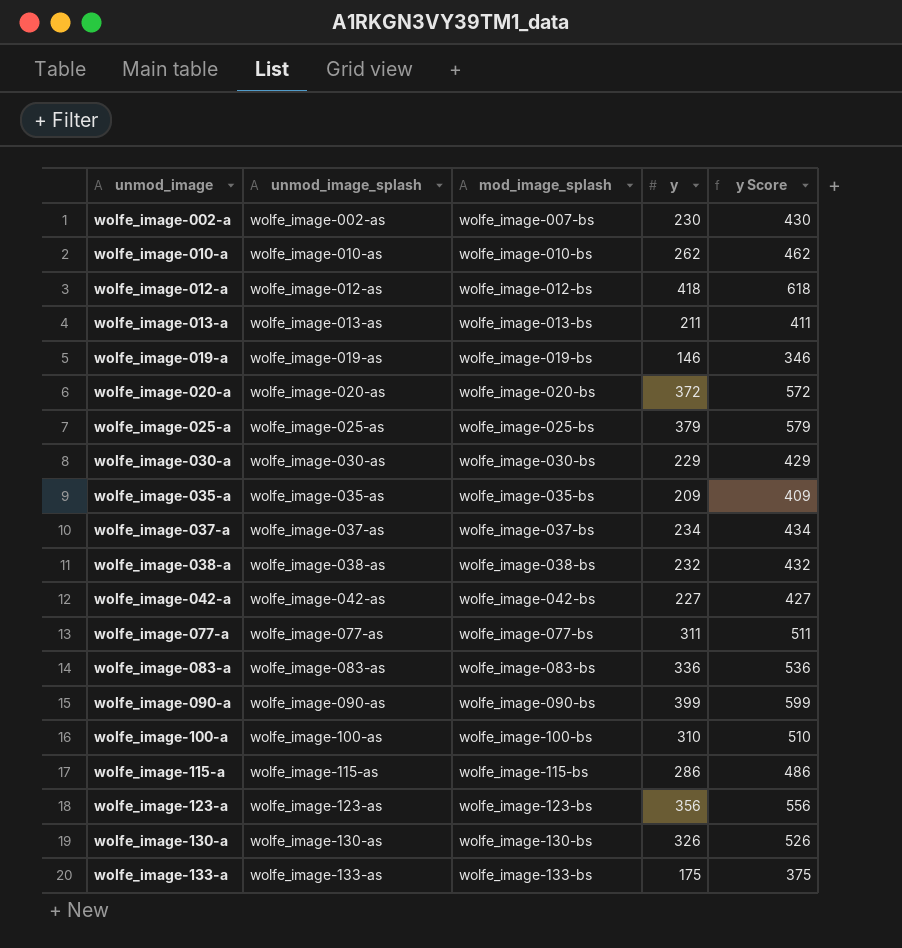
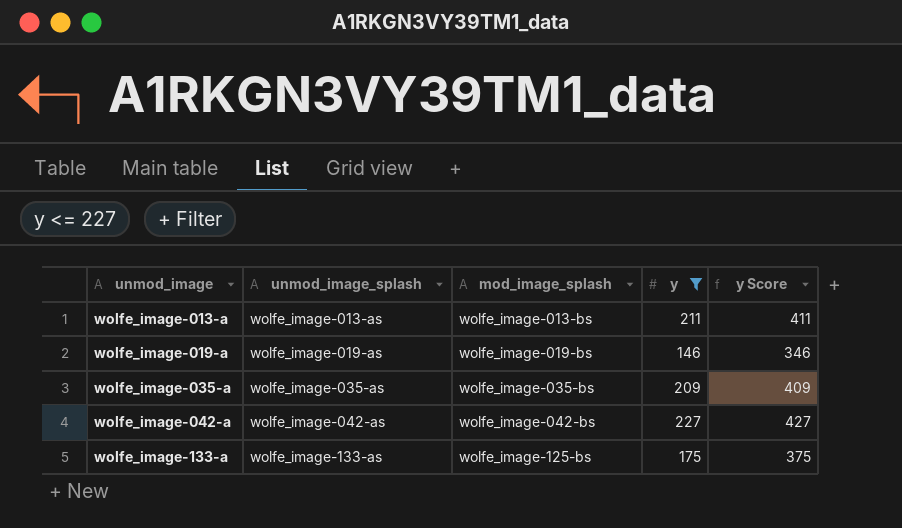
filter: none -> y <= 227
wolfe_image-133-a | mod_image_splash: wolfe_image-133-bs -> wolfe_image-125-bs

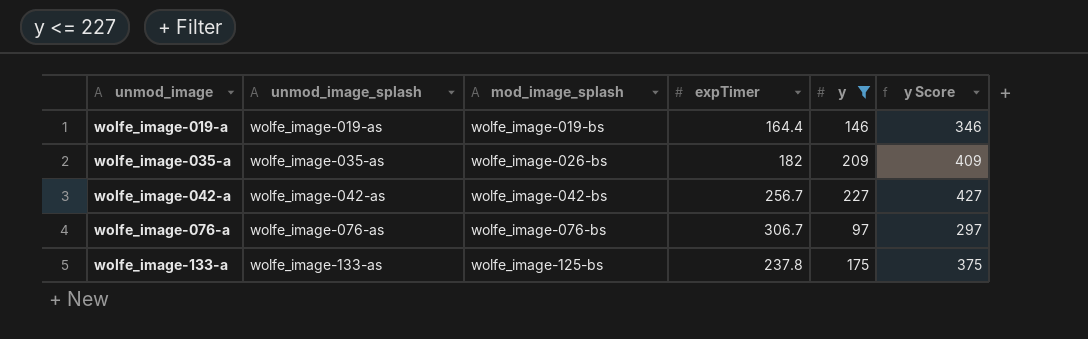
column expTimer | position: none -> 4
row wolfe_image-013-a: wolfe_image-013-as | wolfe_image-013-bs | 211 | 411 -> none
wolfe_image-035-a | mod_image_splash: wolfe_image-035-bs -> wolfe_image-026-bs
row wolfe_image-076-a: none -> wolfe_image-076-as | wolfe_image-076-bs | 306.7 | 97 | 297

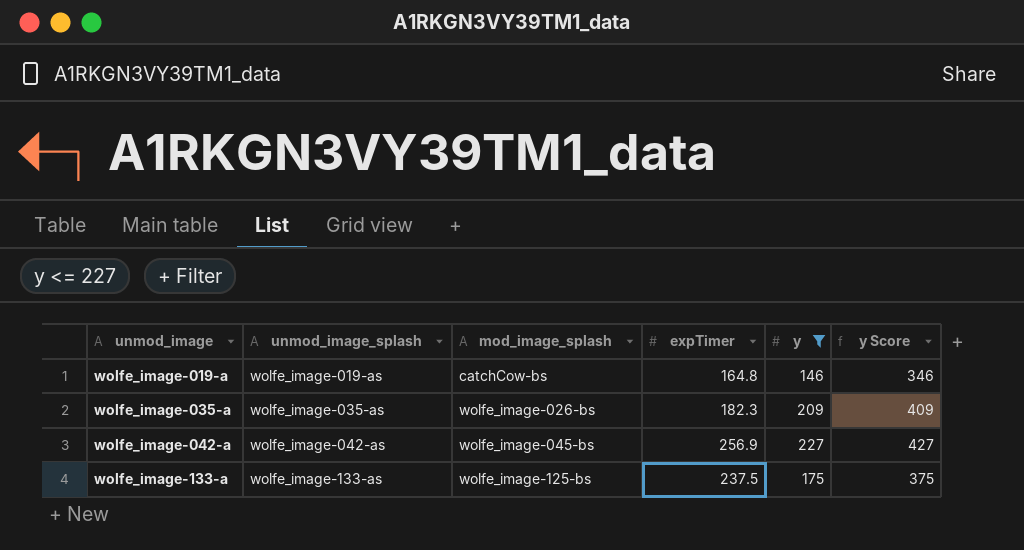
row wolfe_image-076-a: wolfe_image-076-as | wolfe_image-076-bs | 306.7 | 97 | 297 -> none
wolfe_image-019-a | mod_image_splash: wolfe_image-019-bs -> catchCow-bs
wolfe_image-019-a | expTimer: 164.4 -> 164.8
wolfe_image-035-a | expTimer: 182 -> 182.3
wolfe_image-042-a | mod_image_splash: wolfe_image-042-bs -> wolfe_image-045-bs
wolfe_image-042-a | expTimer: 256.7 -> 256.9
wolfe_image-133-a | expTimer: 237.8 -> 237.5

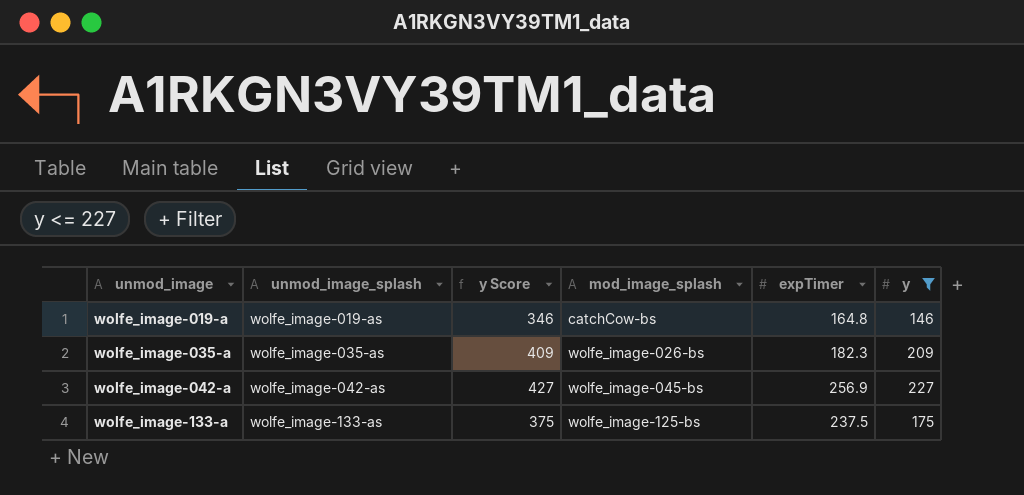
column y Score | position: 6 -> 3

